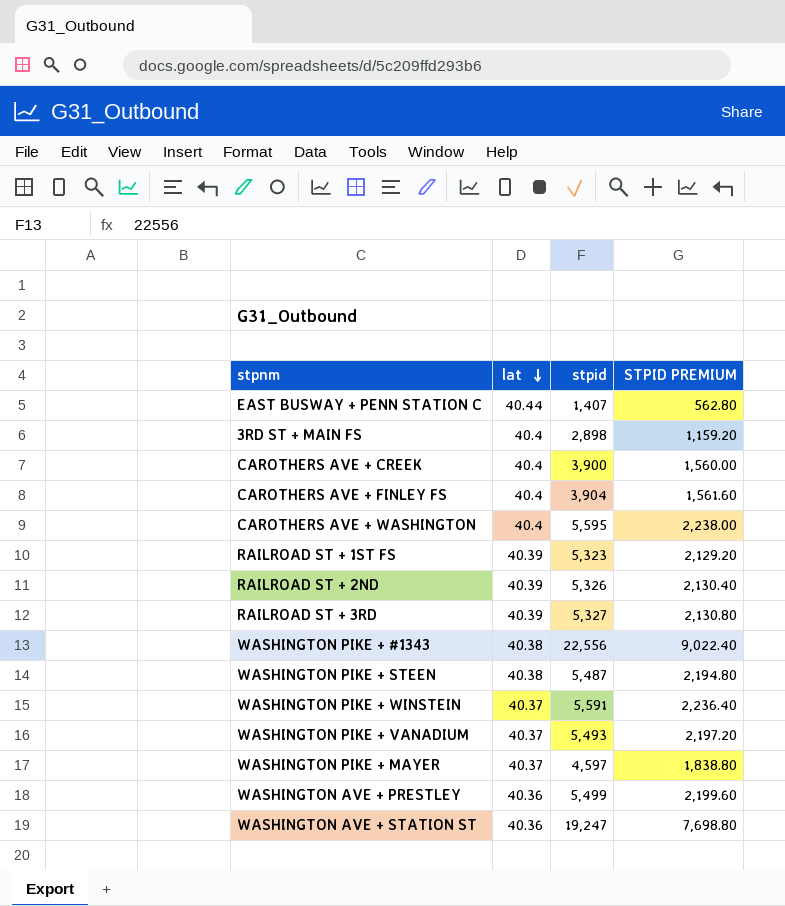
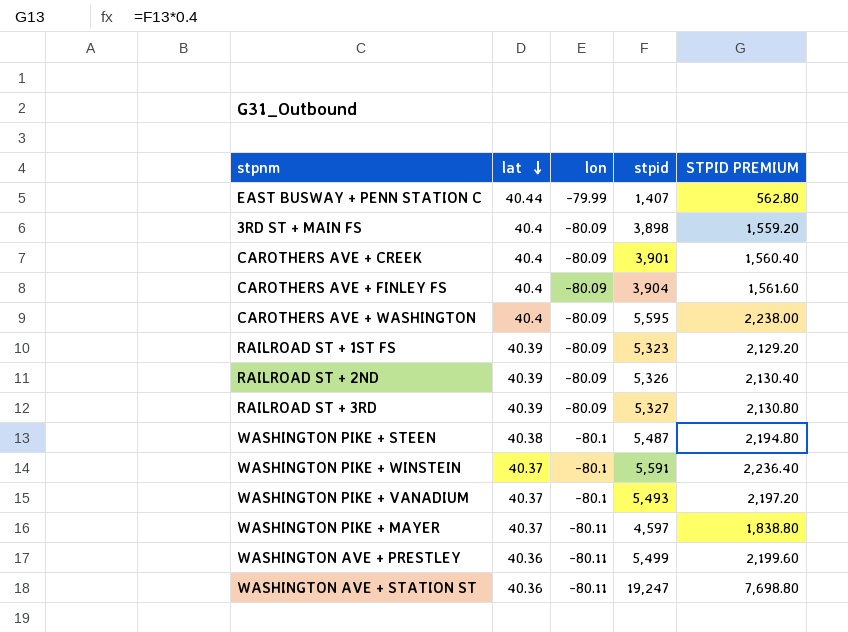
column lon | position: none -> 3
row WASHINGTON PIKE + #1343: 40.38 | 22,556 | 9,022.40 -> none
3RD ST + MAIN FS | stpid: 2,898 -> 3,898
3RD ST + MAIN FS | STPID PREMIUM: 1,159.20 -> 1,559.20
CAROTHERS AVE + CREEK | stpid: 3,900 -> 3,901
CAROTHERS AVE + CREEK | STPID PREMIUM: 1,560.00 -> 1,560.40

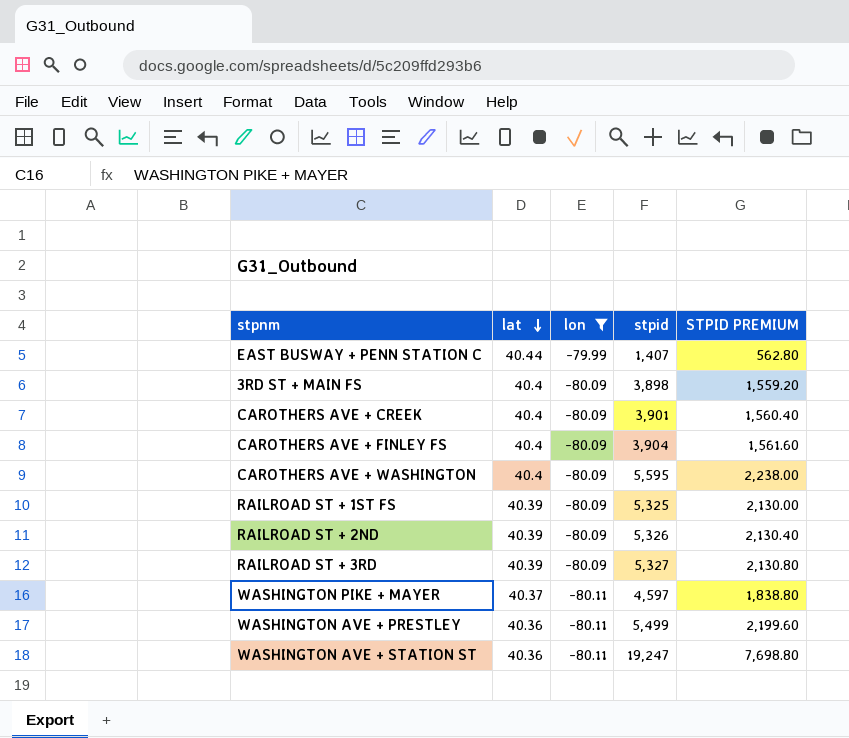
filter: none -> lon != -80.1
RAILROAD ST + 1ST FS | stpid: 5,323 -> 5,325
RAILROAD ST + 1ST FS | STPID PREMIUM: 2,129.20 -> 2,130.00

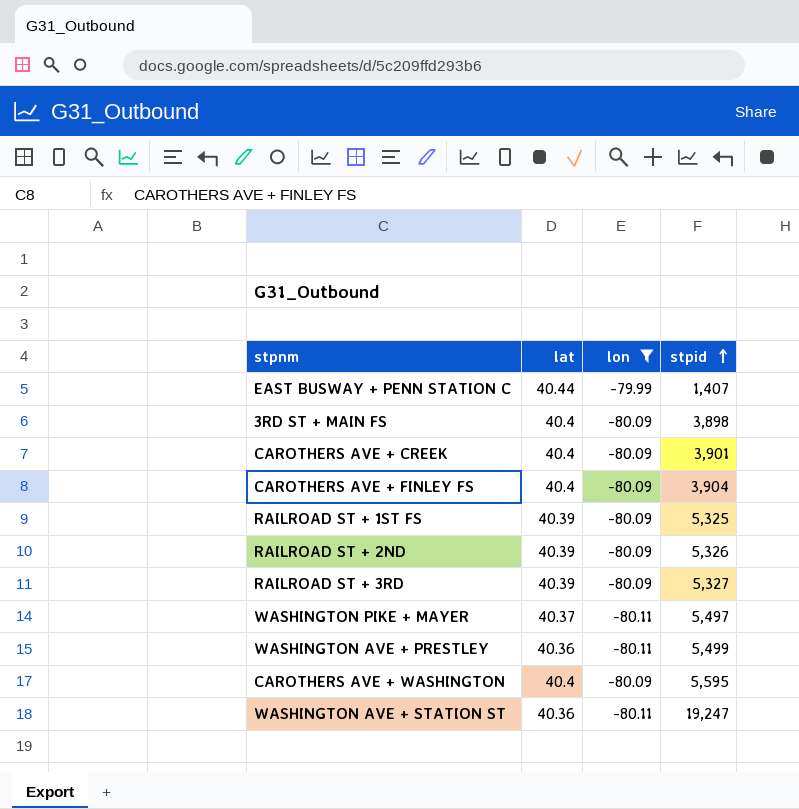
row order: lat descending -> stpid ascending
column STPID PREMIUM | formula: [stpid] * 0.4 -> none
WASHINGTON PIKE + MAYER | stpid: 4,597 -> 5,497

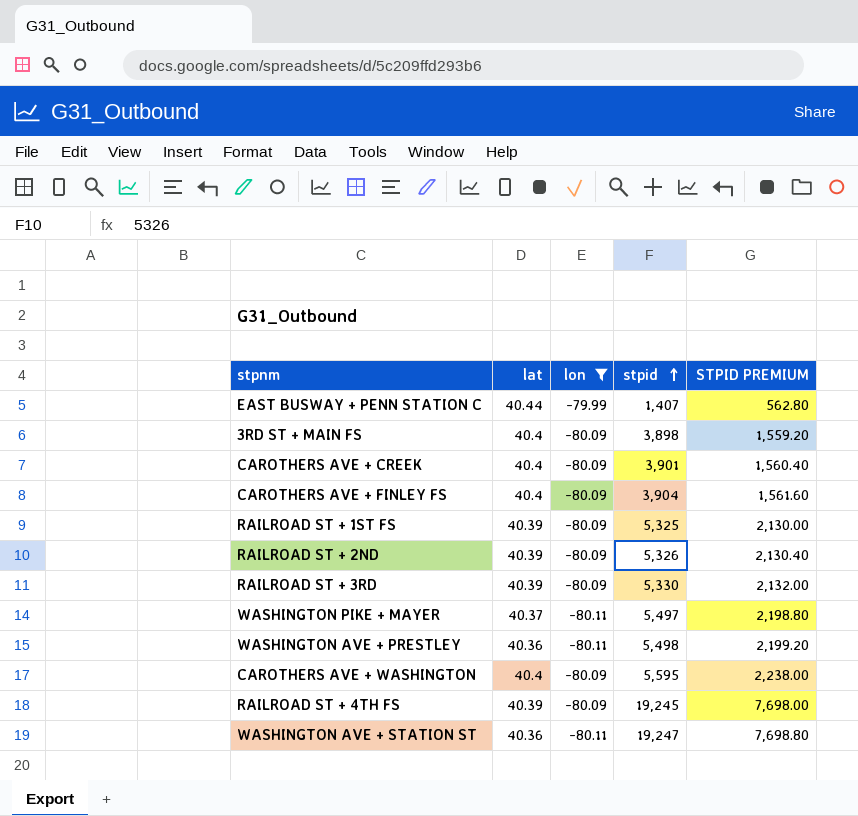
column STPID PREMIUM | formula: none -> [stpid] * 0.4
RAILROAD ST + 3RD | stpid: 5,327 -> 5,330
WASHINGTON AVE + PRESTLEY | stpid: 5,499 -> 5,498
row RAILROAD ST + 4TH FS: none -> 40.39 | -80.09 | 19,245 | 7,698.00

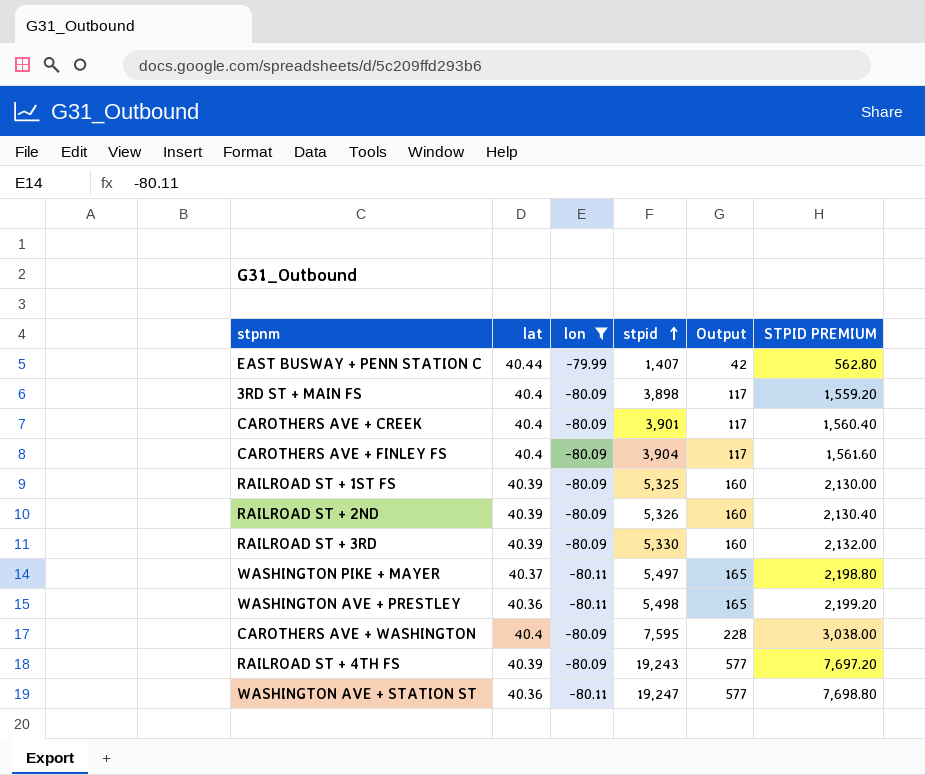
column Output | formula: none -> [stpid] * 0.03
CAROTHERS AVE + WASHINGTON | stpid: 5,595 -> 7,595
CAROTHERS AVE + WASHINGTON | STPID PREMIUM: 2,238.00 -> 3,038.00
RAILROAD ST + 4TH FS | stpid: 19,245 -> 19,243
RAILROAD ST + 4TH FS | STPID PREMIUM: 7,698.00 -> 7,697.20

